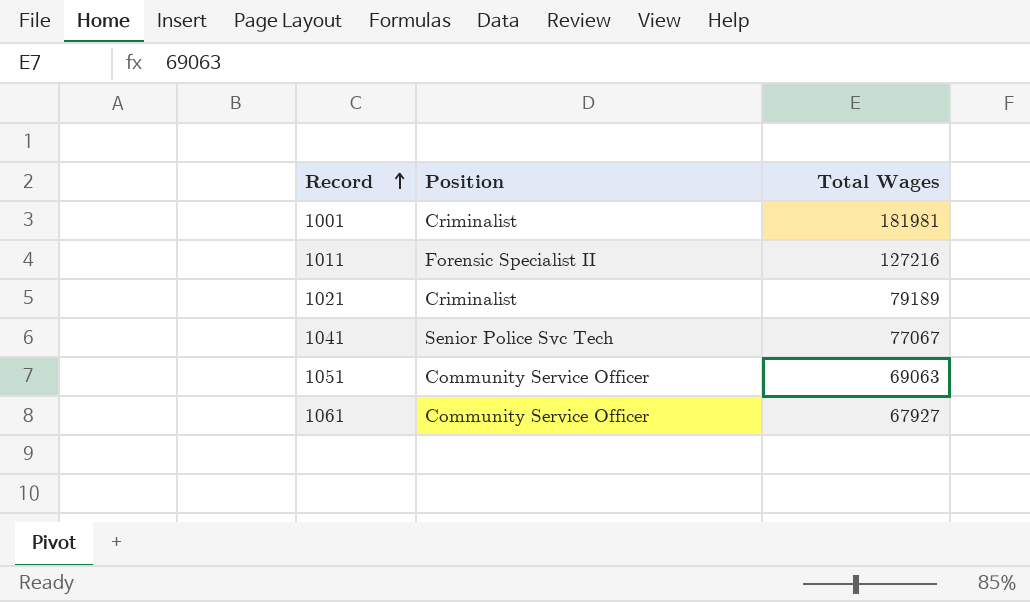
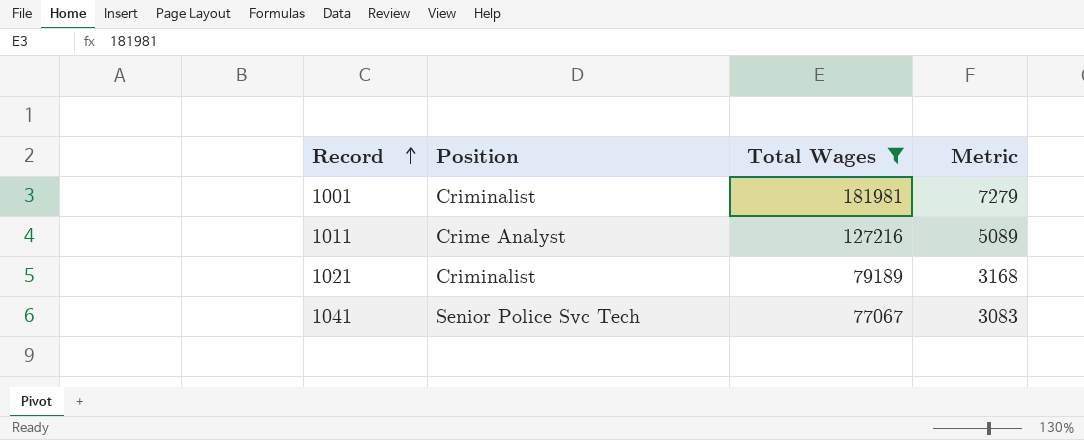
filter: none -> Total Wages >= 77067
column Metric | formula: none -> [Total Wages] * 0.04
1011 | Position: Forensic Specialist II -> Crime Analyst

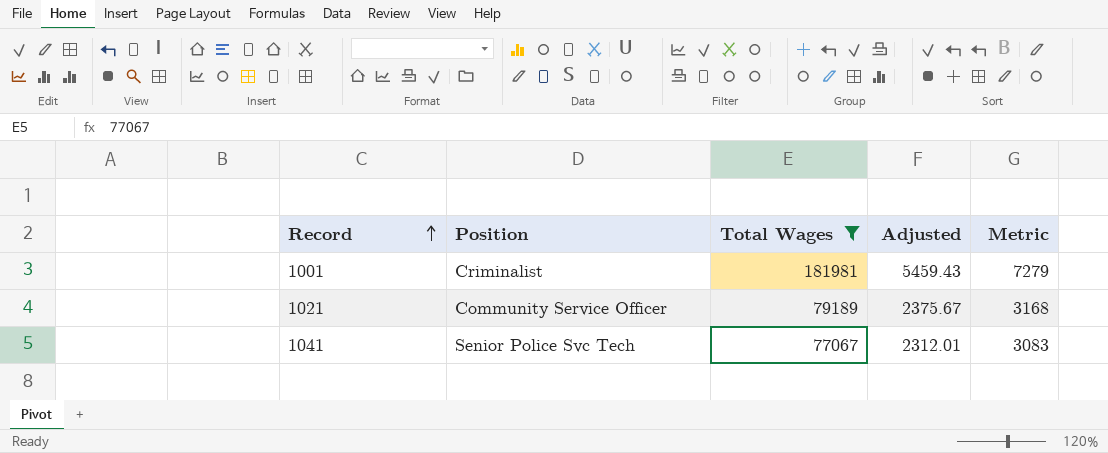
column Adjusted | formula: none -> [Total Wages] * 0.03
row 1011: Crime Analyst | 127216 | 5089 -> none
1021 | Position: Criminalist -> Community Service Officer

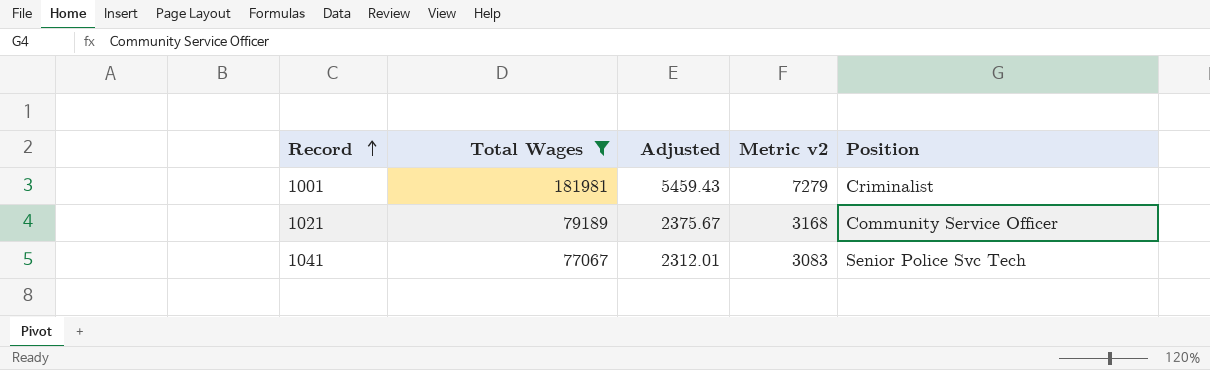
column name: Metric -> Metric v2
column Position | position: 2 -> 5

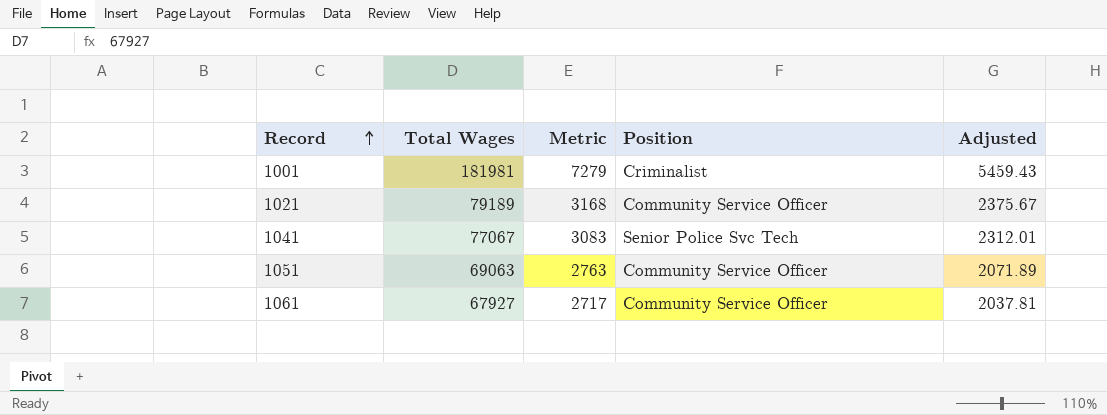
filter: Total Wages >= 77067 -> none
column name: Metric v2 -> Metric
column Adjusted | position: 3 -> 5

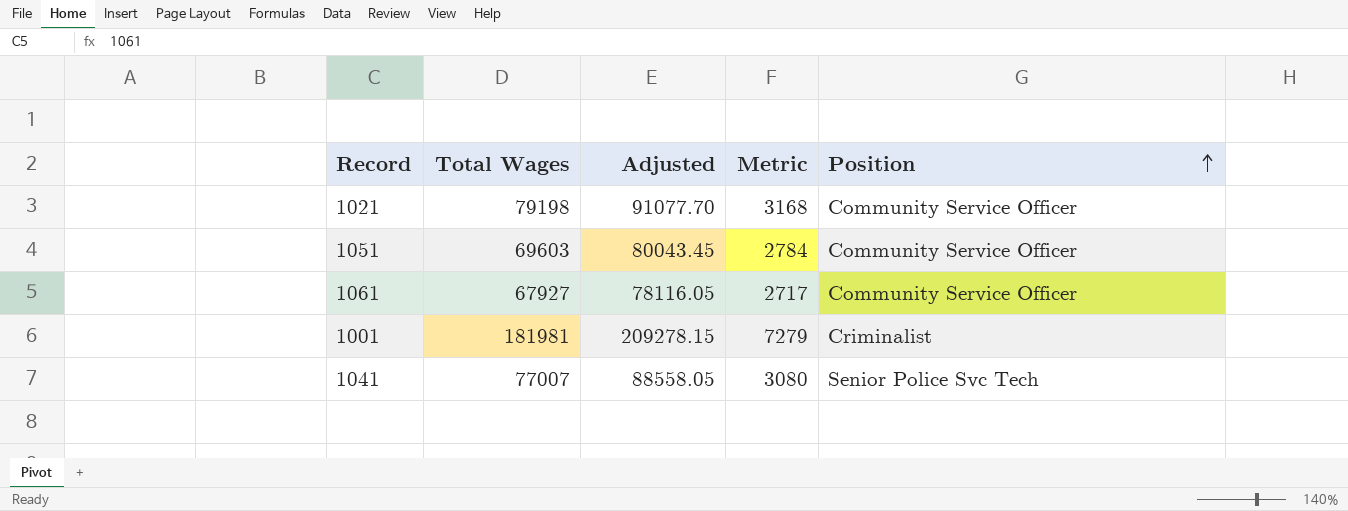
row order: Record ascending -> Position ascending
column Adjusted | formula: [Total Wages] * 0.03 -> [Total Wages] * 1.15
column Adjusted | position: 5 -> 3
1021 | Total Wages: 79189 -> 79198
1051 | Total Wages: 69063 -> 69603
1051 | Metric: 2763 -> 2784
1041 | Total Wages: 77067 -> 77007
1041 | Metric: 3083 -> 3080

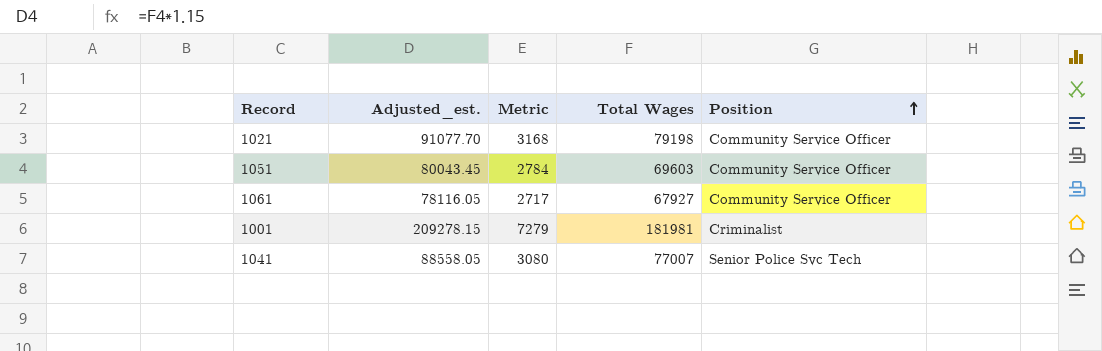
column name: Adjusted -> Adjusted_est.
column Total Wages | position: 2 -> 4

